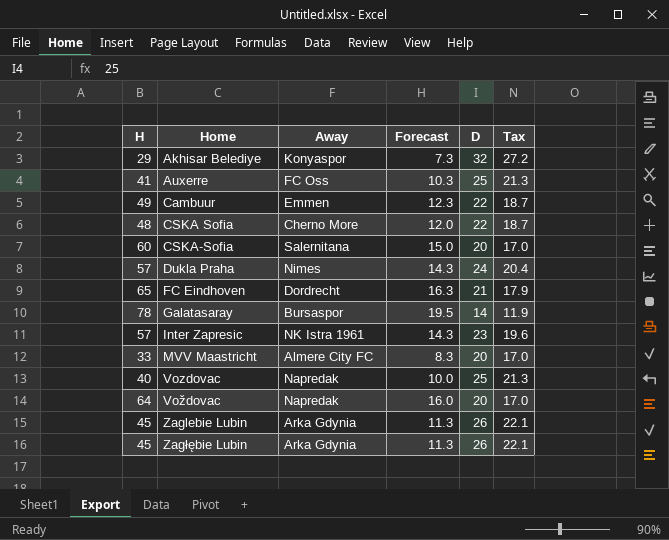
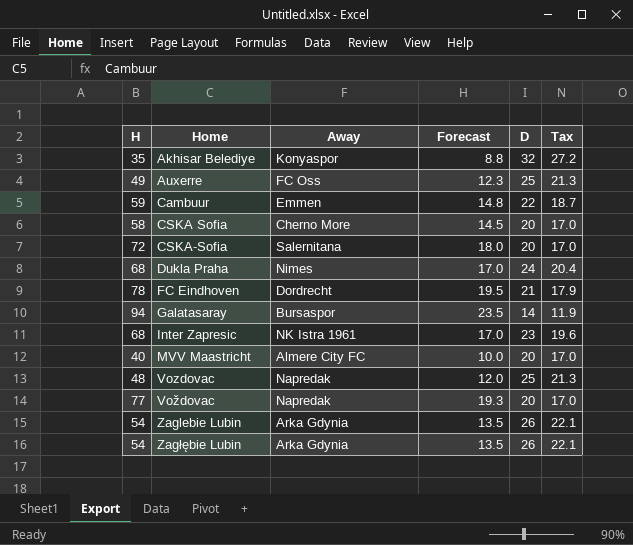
Akhisar Belediye | H: 29 -> 35
Akhisar Belediye | Forecast: 7.3 -> 8.8
Auxerre | H: 41 -> 49
Auxerre | Forecast: 10.3 -> 12.3
Cambuur | H: 49 -> 59
Cambuur | Forecast: 12.3 -> 14.8
CSKA Sofia | H: 48 -> 58
CSKA Sofia | Forecast: 12.0 -> 14.5
CSKA Sofia | D: 22 -> 20
CSKA Sofia | Tax: 18.7 -> 17.0
CSKA-Sofia | H: 60 -> 72
CSKA-Sofia | Forecast: 15.0 -> 18.0
Dukla Praha | H: 57 -> 68
Dukla Praha | Forecast: 14.3 -> 17.0
FC Eindhoven | H: 65 -> 78
FC Eindhoven | Forecast: 16.3 -> 19.5
Galatasaray | H: 78 -> 94
Galatasaray | Forecast: 19.5 -> 23.5
Inter Zapresic | H: 57 -> 68
Inter Zapresic | Forecast: 14.3 -> 17.0
MVV Maastricht | H: 33 -> 40
MVV Maastricht | Forecast: 8.3 -> 10.0
Vozdovac | H: 40 -> 48
Vozdovac | Forecast: 10.0 -> 12.0
Voždovac | H: 64 -> 77
Voždovac | Forecast: 16.0 -> 19.3
Zaglebie Lubin | H: 45 -> 54
Zaglebie Lubin | Forecast: 11.3 -> 13.5
Zagłębie Lubin | H: 45 -> 54
Zagłębie Lubin | Forecast: 11.3 -> 13.5

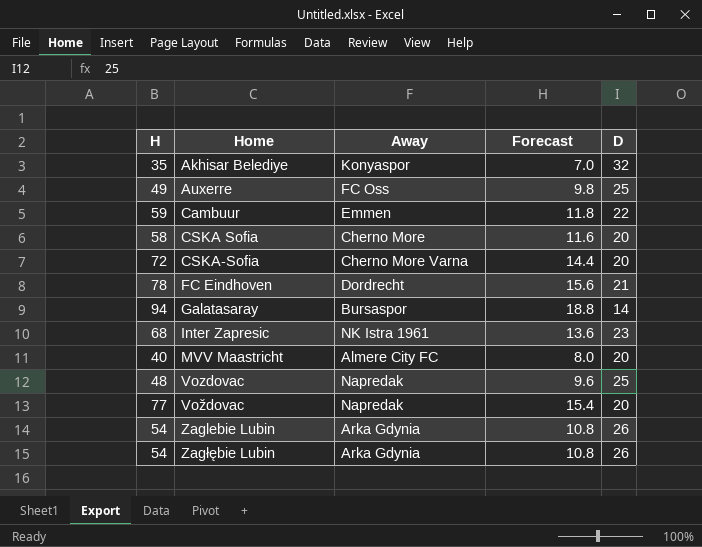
column Tax | formula: [D] * 0.85 -> none
column Forecast | formula: [H] * 0.25 -> [H] * 0.2
row Dukla Praha: 68 | Nimes | 17.0 | 24 | 20.4 -> none
CSKA-Sofia | Away: Salernitana -> Cherno More Varna

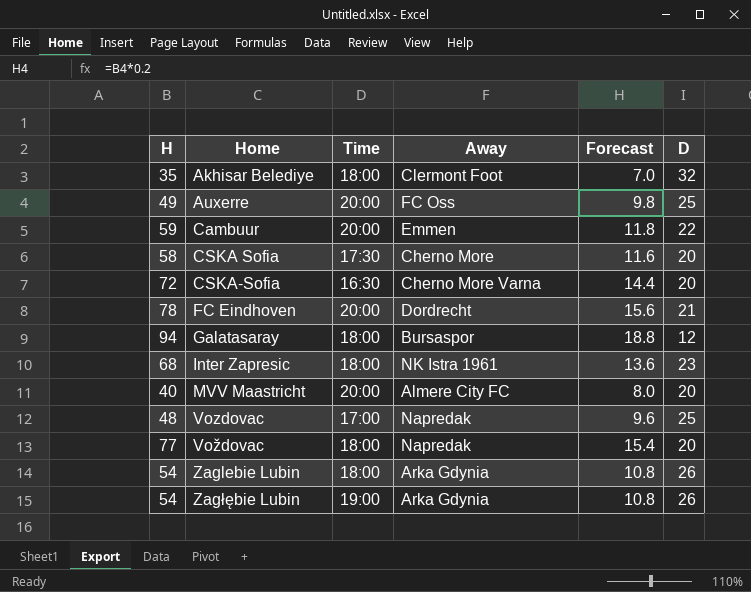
column Time | position: none -> 3
Akhisar Belediye | Away: Konyaspor -> Clermont Foot
Galatasaray | D: 14 -> 12

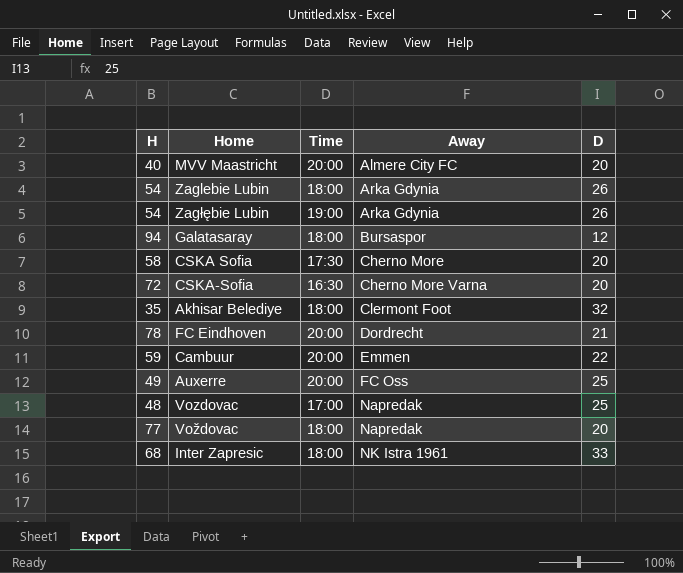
row order: Home ascending -> Away ascending
column Forecast | formula: [H] * 0.2 -> none
Inter Zapresic | D: 23 -> 33

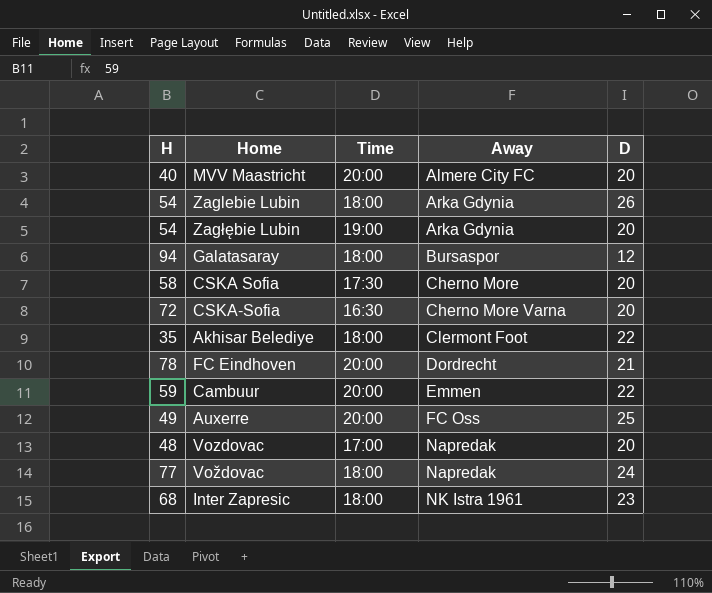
Zagłębie Lubin | D: 26 -> 20
Akhisar Belediye | D: 32 -> 22
Vozdovac | D: 25 -> 20
Voždovac | D: 20 -> 24
Inter Zapresic | D: 33 -> 23

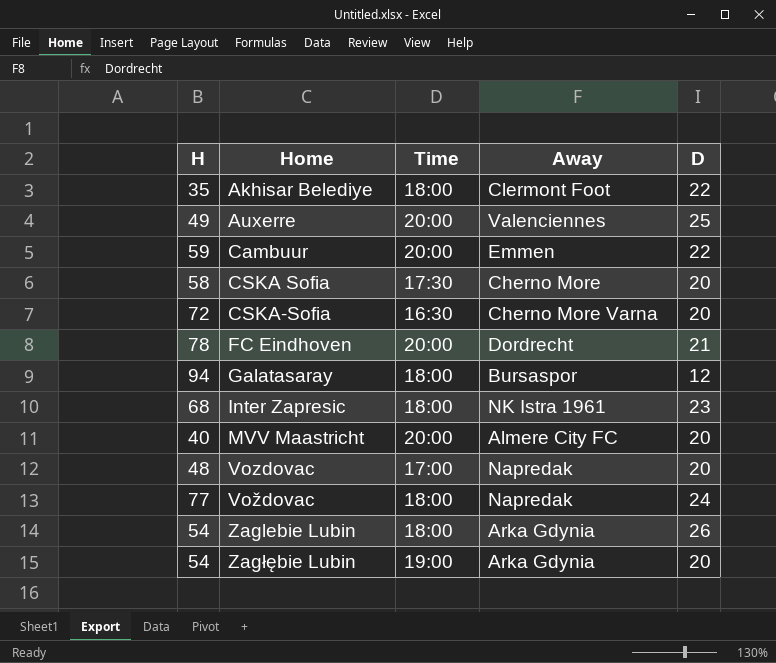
row order: Away ascending -> Home ascending
Auxerre | Away: FC Oss -> Valenciennes

